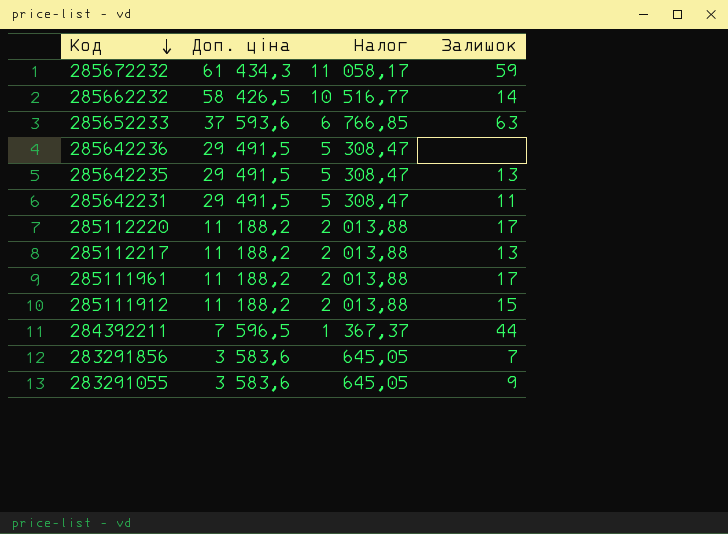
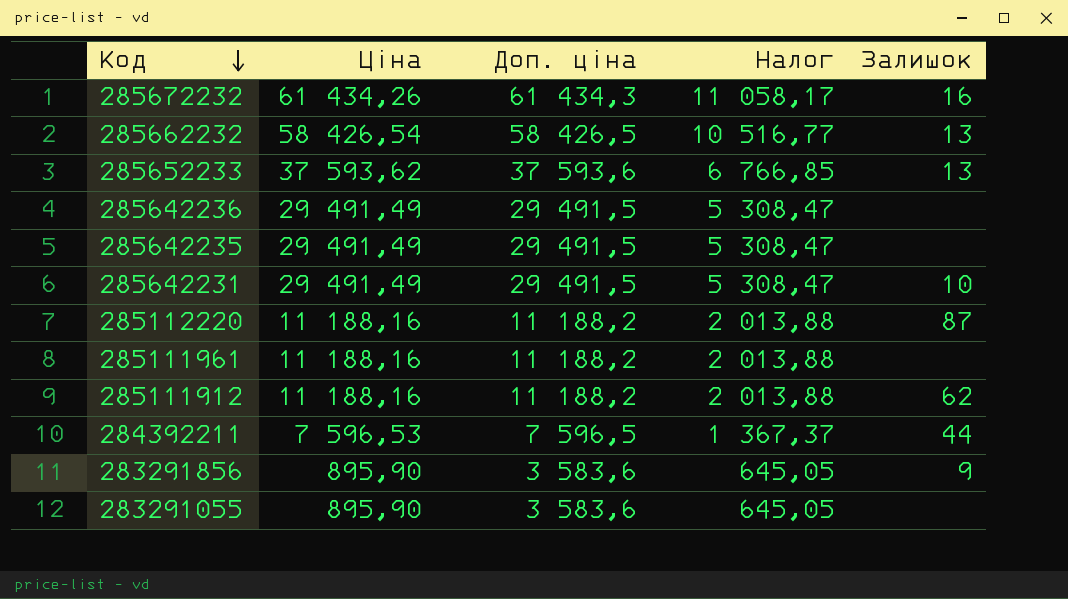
column Ціна | position: none -> 2
row 285112217: 11 188,2 | 2 013,88 | 13 -> none
285672232 | Залишок: 59 -> 16
285662232 | Залишок: 14 -> 13
285652233 | Залишок: 63 -> 13
285642235 | Залишок: 13 -> none
285642231 | Залишок: 11 -> 10
285112220 | Залишок: 17 -> 87
285111961 | Залишок: 17 -> none
285111912 | Залишок: 15 -> 62
283291856 | Залишок: 7 -> 9
283291055 | Залишок: 9 -> none

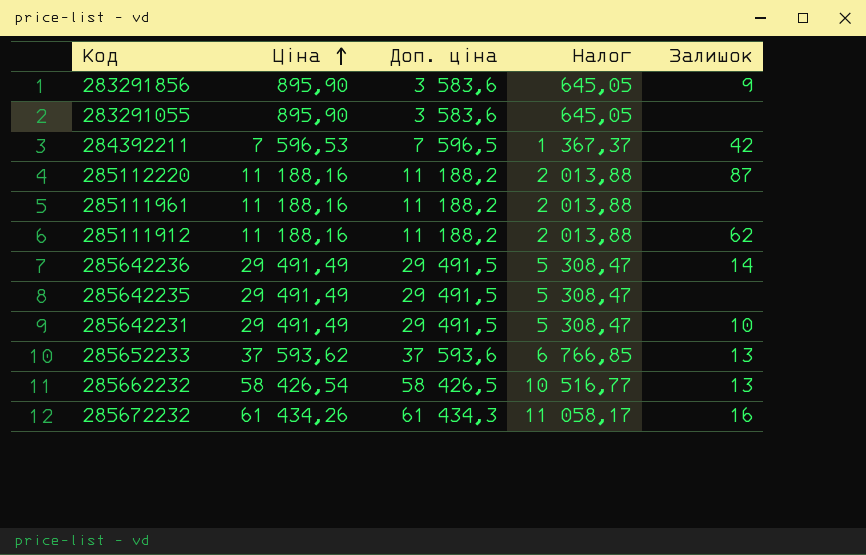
row order: Код descending -> Ціна ascending
284392211 | Залишок: 44 -> 42
285642236 | Залишок: none -> 14

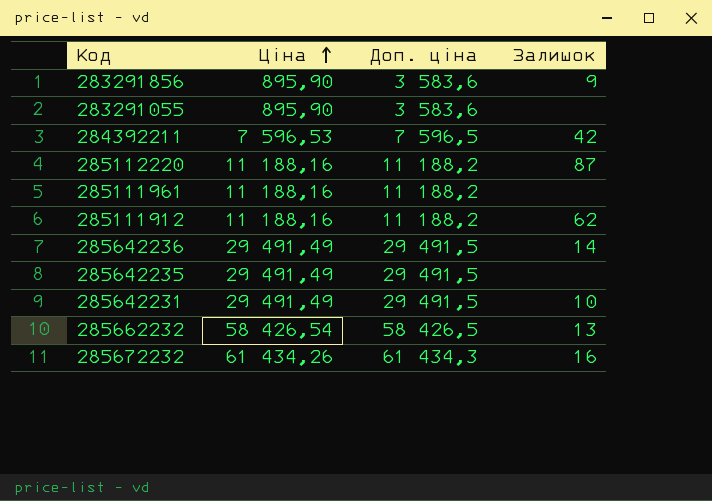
column Налог | formula: [Доп. ціна] * 0,18 -> none
row 285652233: 37 593,62 | 37 593,6 | 6 766,85 | 13 -> none

